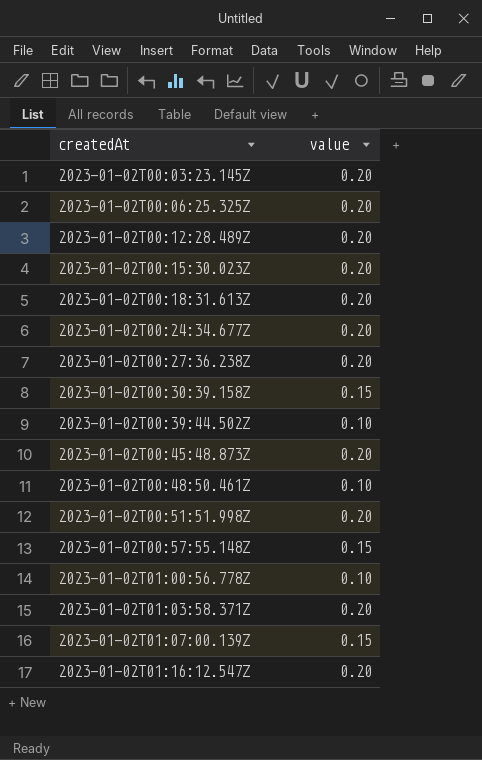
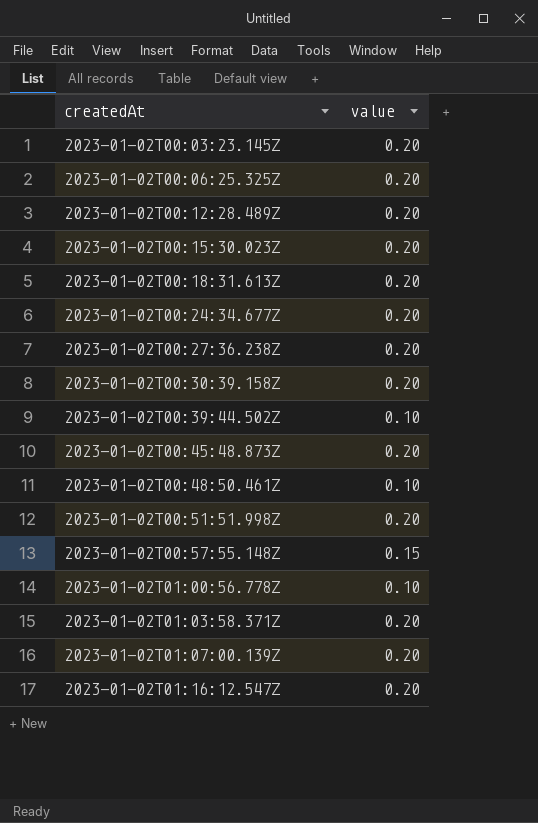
2023-01-02T00:30:39.158Z | value: 0.15 -> 0.20
2023-01-02T01:07:00.139Z | value: 0.15 -> 0.20

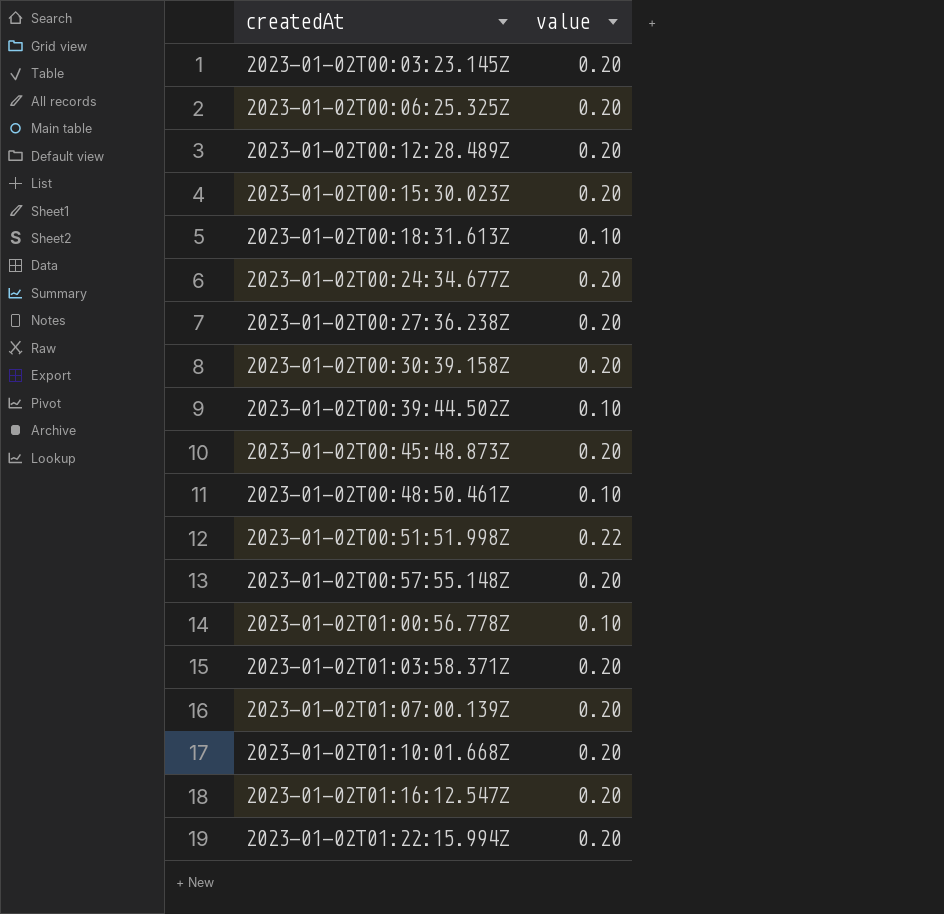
2023-01-02T00:18:31.613Z | value: 0.20 -> 0.10
2023-01-02T00:51:51.998Z | value: 0.20 -> 0.22
2023-01-02T00:57:55.148Z | value: 0.15 -> 0.20
row 2023-01-02T01:10:01.668Z: none -> 0.20
row 2023-01-02T01:22:15.994Z: none -> 0.20

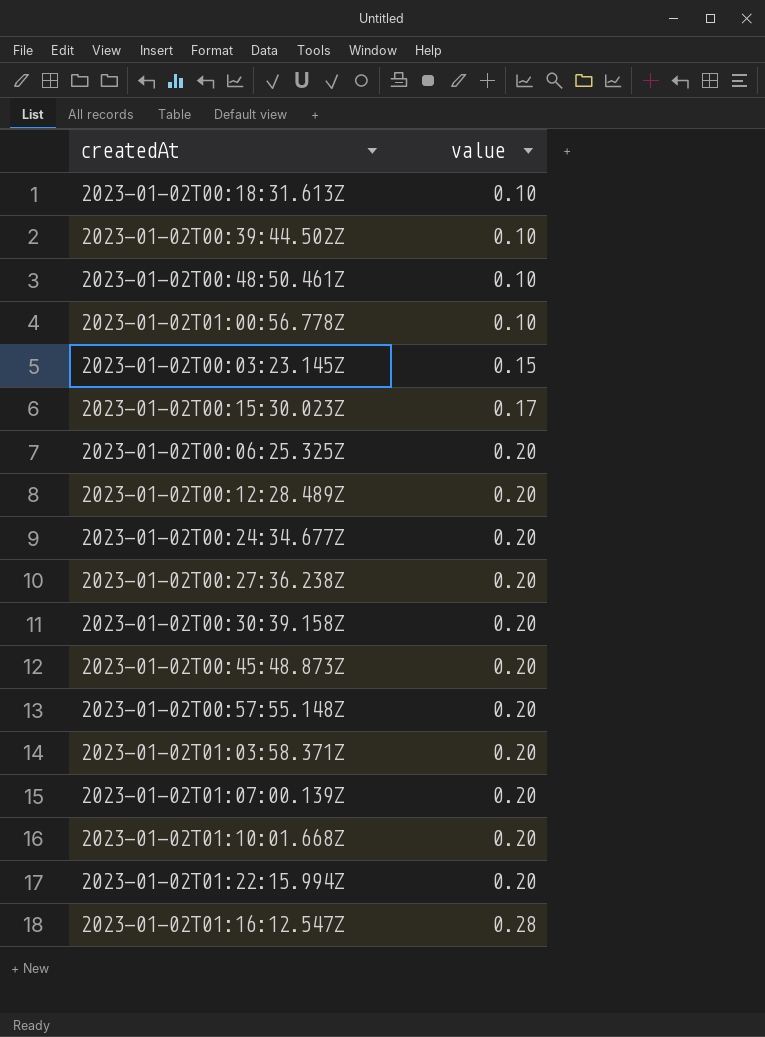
row order: createdAt ascending -> value ascending
row 2023-01-02T00:51:51.998Z: 0.22 -> none
2023-01-02T00:03:23.145Z | value: 0.20 -> 0.15
2023-01-02T00:15:30.023Z | value: 0.20 -> 0.17
2023-01-02T01:16:12.547Z | value: 0.20 -> 0.28

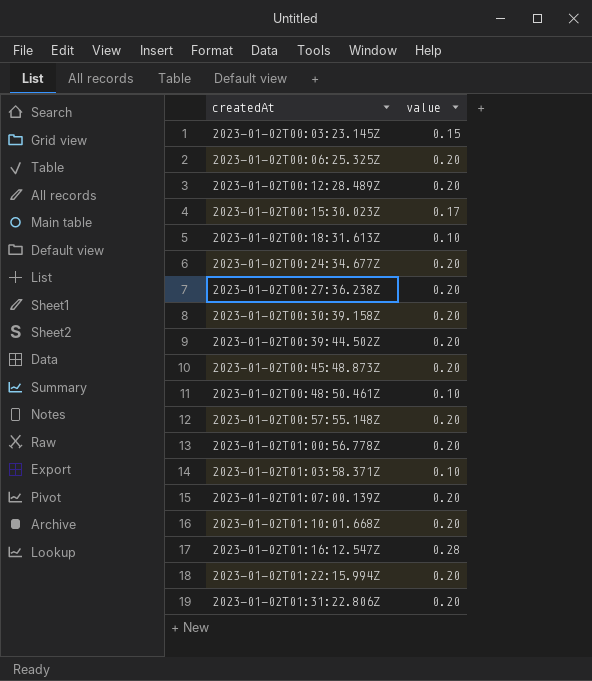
row order: value ascending -> createdAt ascending
2023-01-02T00:39:44.502Z | value: 0.10 -> 0.20
2023-01-02T01:00:56.778Z | value: 0.10 -> 0.20
2023-01-02T01:03:58.371Z | value: 0.20 -> 0.10
row 2023-01-02T01:31:22.806Z: none -> 0.20

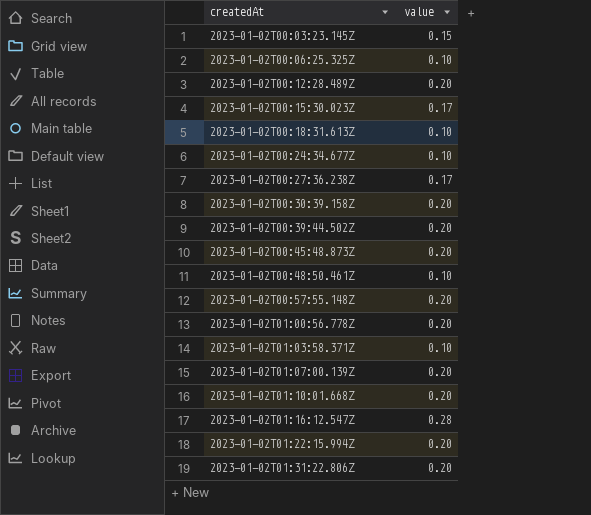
2023-01-02T00:06:25.325Z | value: 0.20 -> 0.10
2023-01-02T00:24:34.677Z | value: 0.20 -> 0.10
2023-01-02T00:27:36.238Z | value: 0.20 -> 0.17

